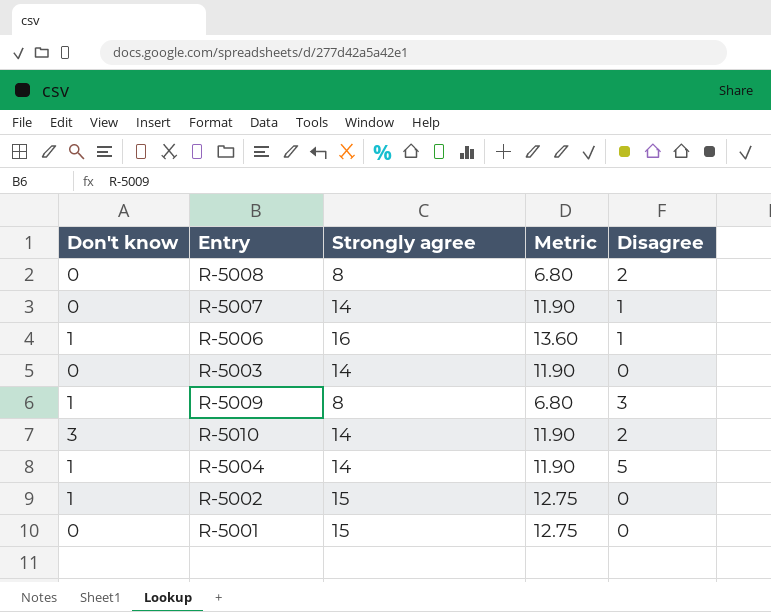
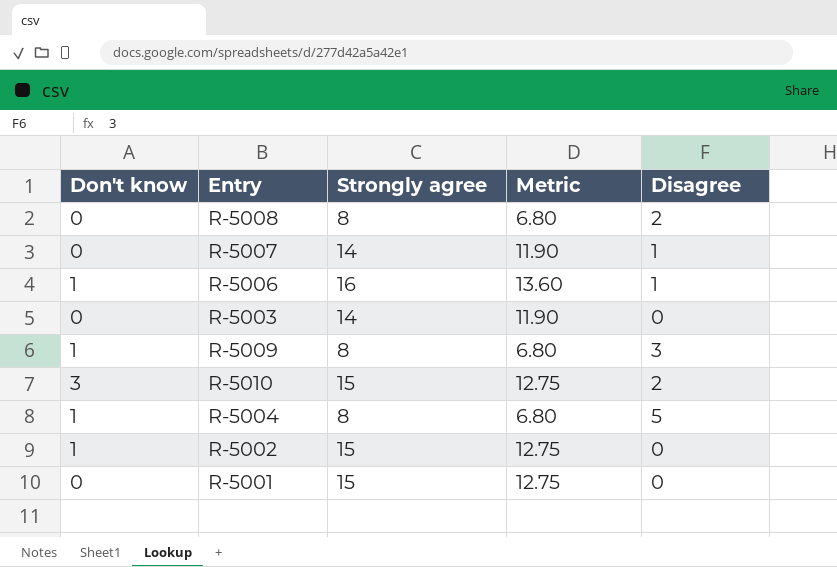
R-5010 | Strongly agree: 14 -> 15
R-5010 | Metric: 11.90 -> 12.75
R-5004 | Strongly agree: 14 -> 8
R-5004 | Metric: 11.90 -> 6.80

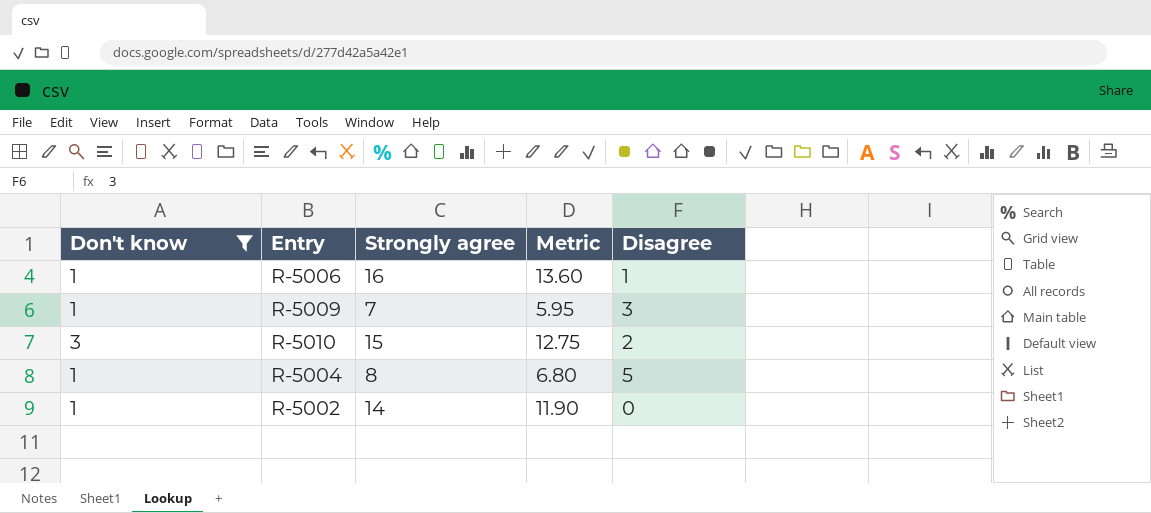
filter: none -> Don't know != 0
R-5009 | Strongly agree: 8 -> 7
R-5009 | Metric: 6.80 -> 5.95
R-5002 | Strongly agree: 15 -> 14
R-5002 | Metric: 12.75 -> 11.90

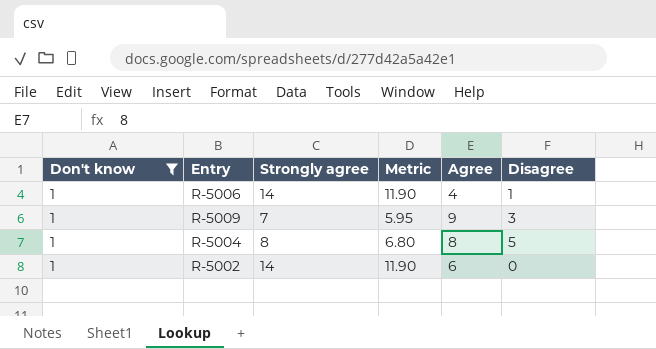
column Agree | position: none -> 5
row R-5010: 3 | 15 | 12.75 | 2 -> none
R-5006 | Strongly agree: 16 -> 14
R-5006 | Metric: 13.60 -> 11.90

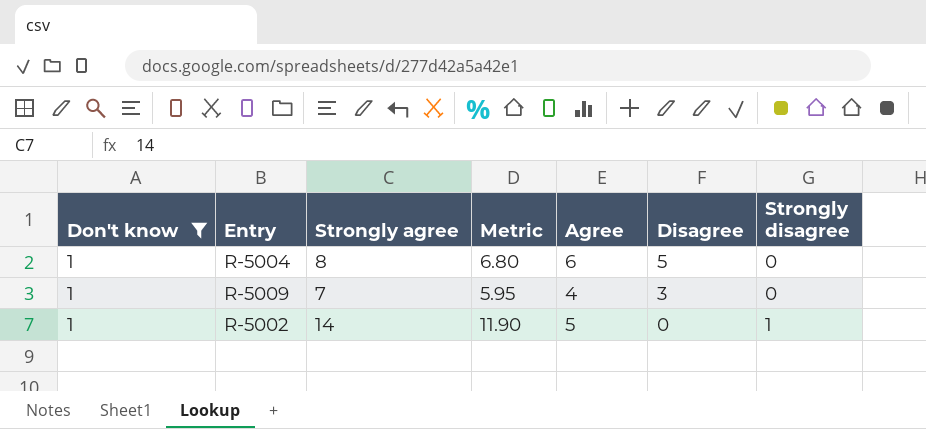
row order: none -> Disagree descending
column Strongly disagree | position: none -> 7
row R-5006: 1 | 14 | 11.90 | 4 | 1 -> none
R-5004 | Agree: 8 -> 6
R-5009 | Agree: 9 -> 4
R-5002 | Agree: 6 -> 5

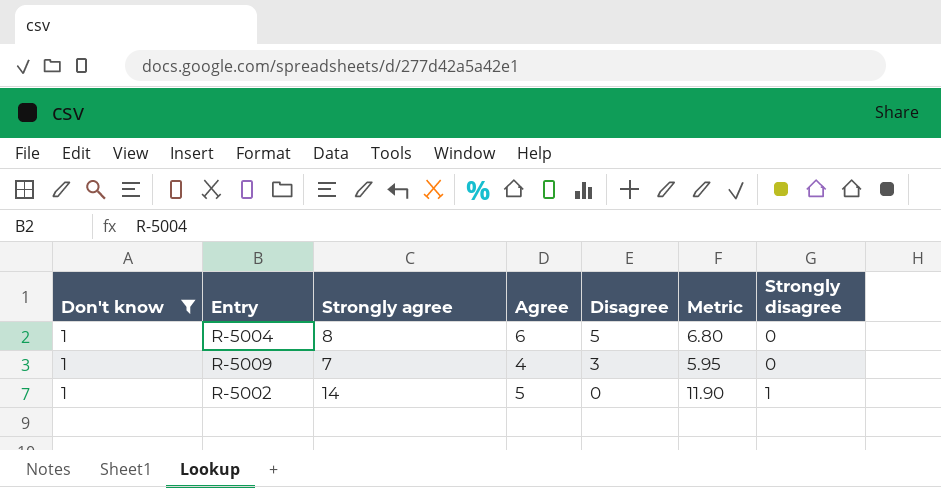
column Metric | position: 4 -> 6

